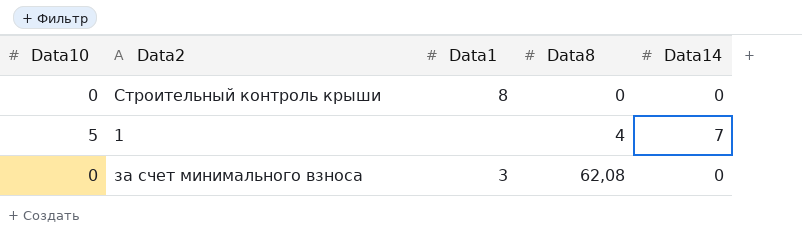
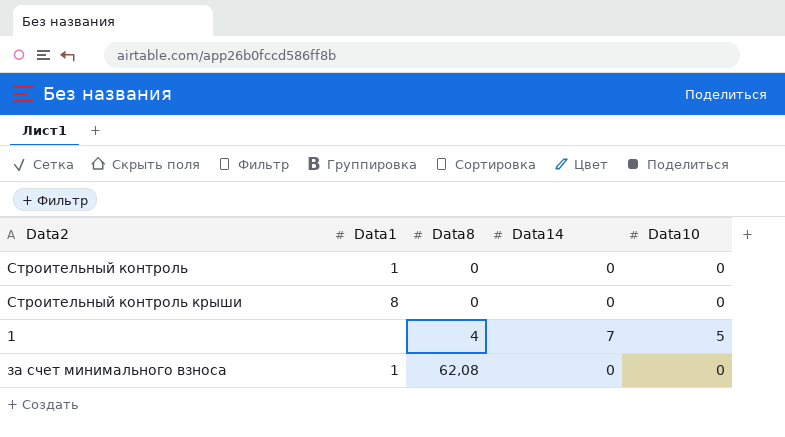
column Data10 | position: 1 -> 5
row Строительный контроль: none -> 1 | 0 | 0 | 0
за счет минимального взноса | Data1: 3 -> 1

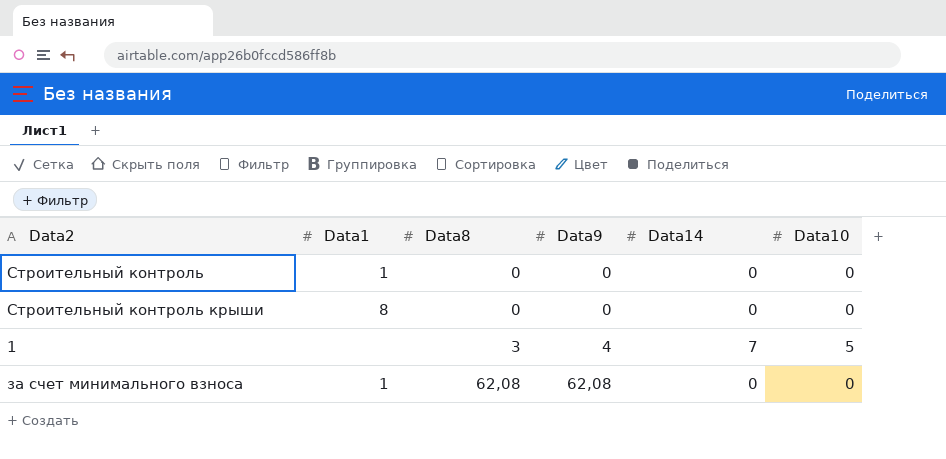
column Data9 | position: none -> 4
1 | Data8: 4 -> 3

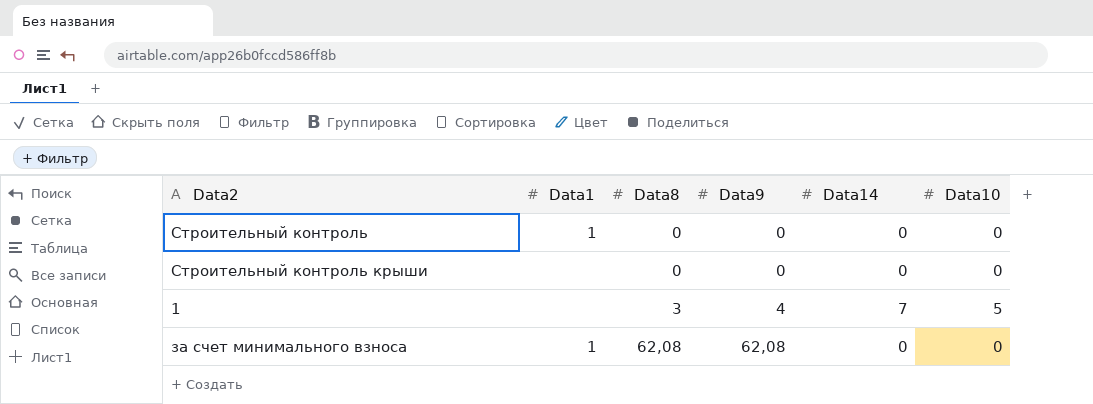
Строительный контроль крыши | Data1: 8 -> none

